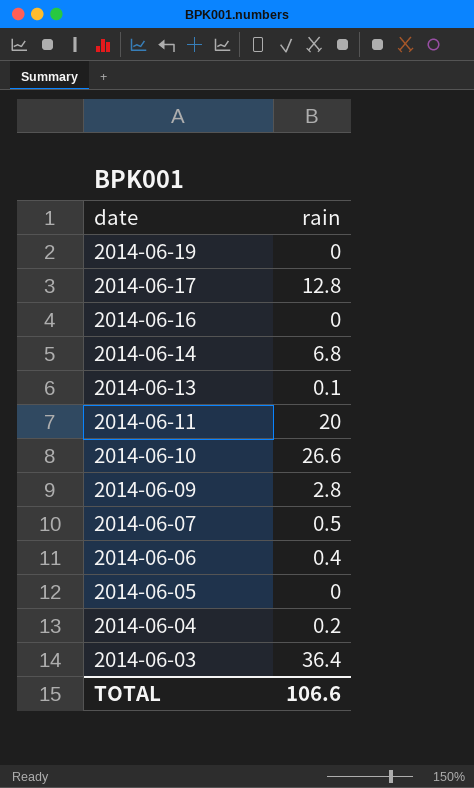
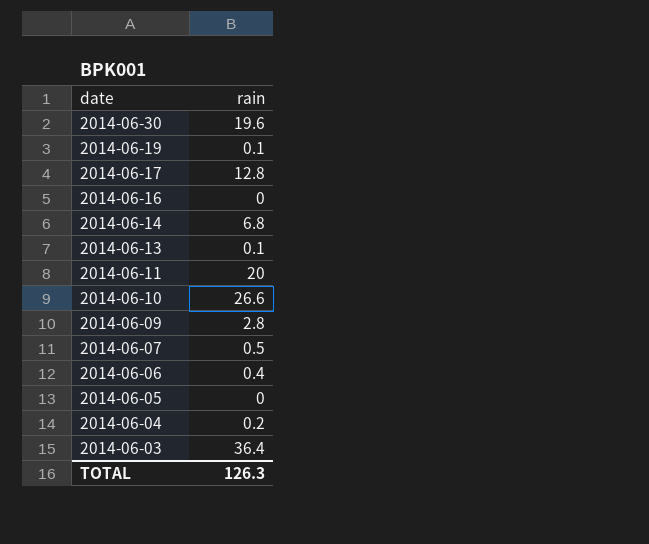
row 2014-06-30: none -> 19.6
2014-06-19 | rain: 0 -> 0.1
TOTAL | rain: 106.6 -> 126.3

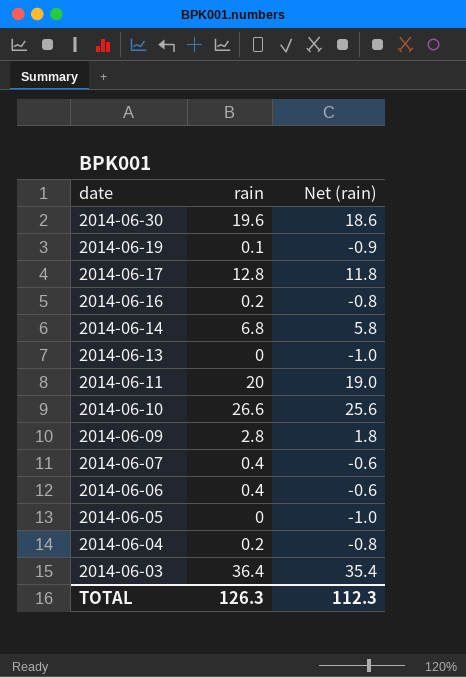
column Net (rain) | formula: none -> [rain] - 1
2014-06-16 | rain: 0 -> 0.2
2014-06-13 | rain: 0.1 -> 0
2014-06-07 | rain: 0.5 -> 0.4

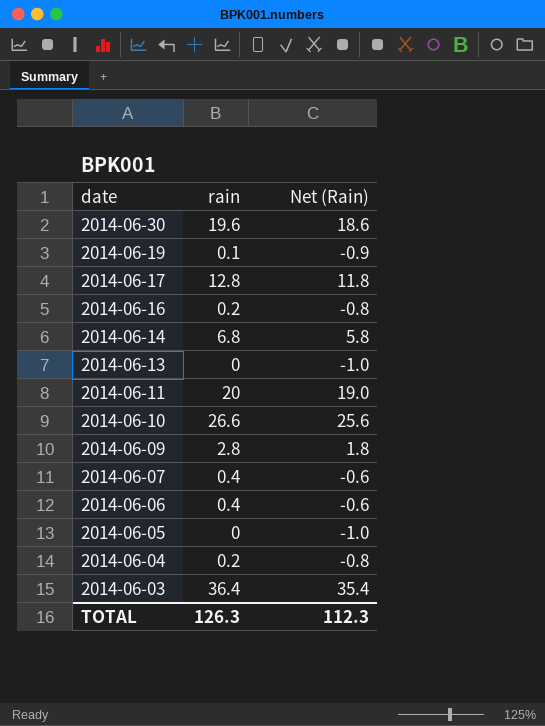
column name: Net (rain) -> Net (Rain)

